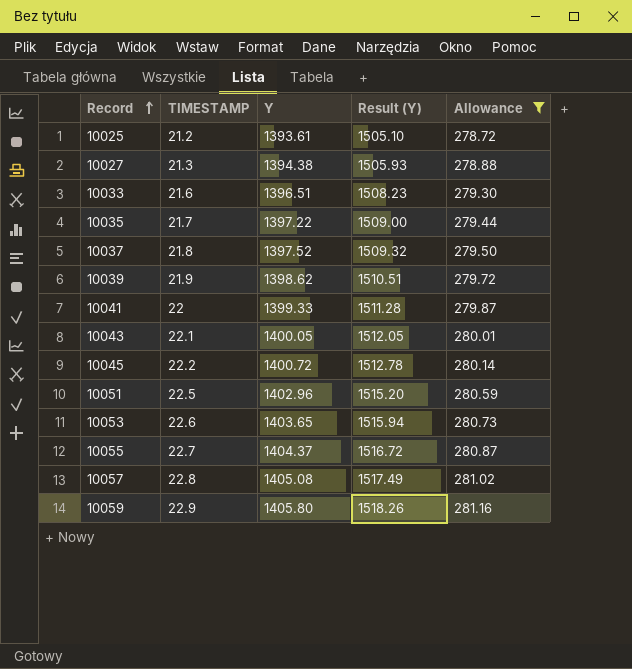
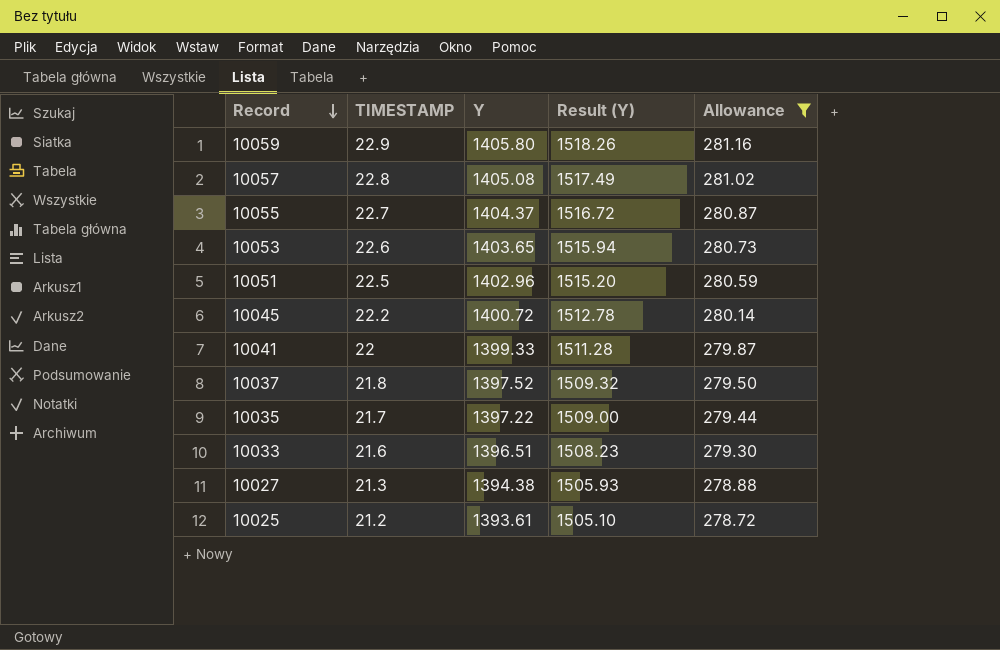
row order: Record ascending -> Record descending
row 10039: 21.9 | 1398.62 | 1510.51 | 279.72 -> none
row 10043: 22.1 | 1400.05 | 1512.05 | 280.01 -> none

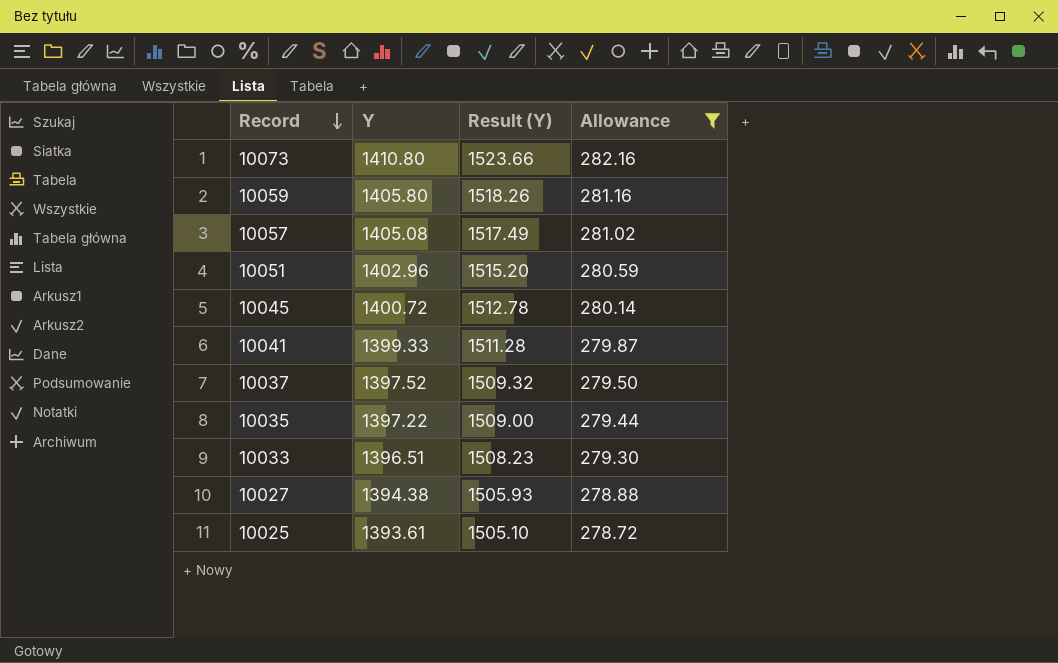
column TIMESTAMP | position: 2 -> none
row 10055: 22.7 | 1404.37 | 1516.72 | 280.87 -> none
row 10053: 22.6 | 1403.65 | 1515.94 | 280.73 -> none
row 10073: none -> 1410.80 | 1523.66 | 282.16

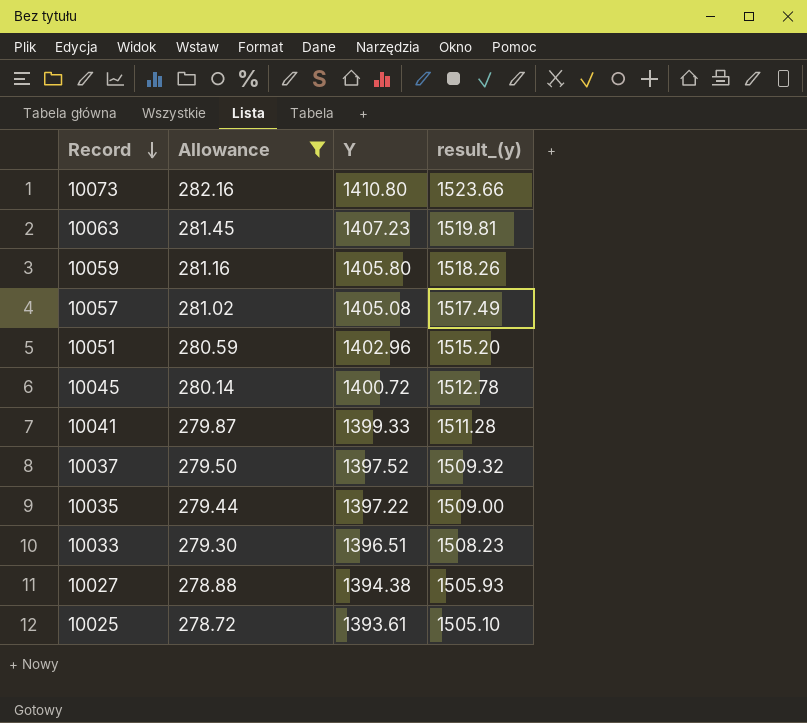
column Allowance | position: 4 -> 2
column name: Result (Y) -> result_(y)
row 10063: none -> 281.45 | 1407.23 | 1519.81

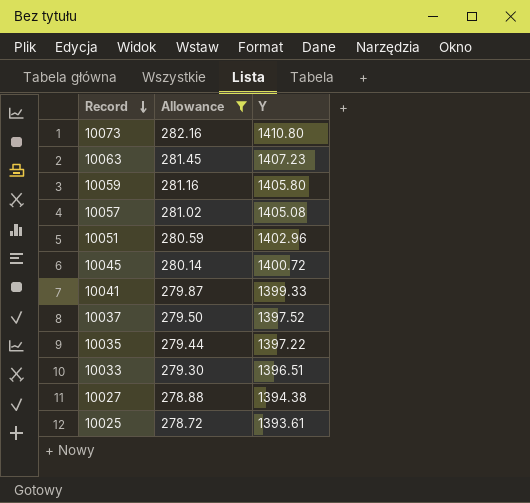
column result_(y) | formula: [Y] * 1.08 -> none

